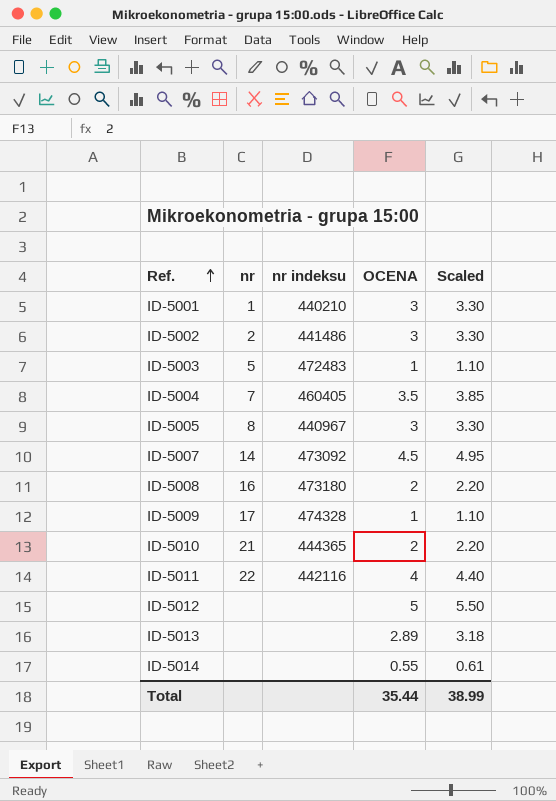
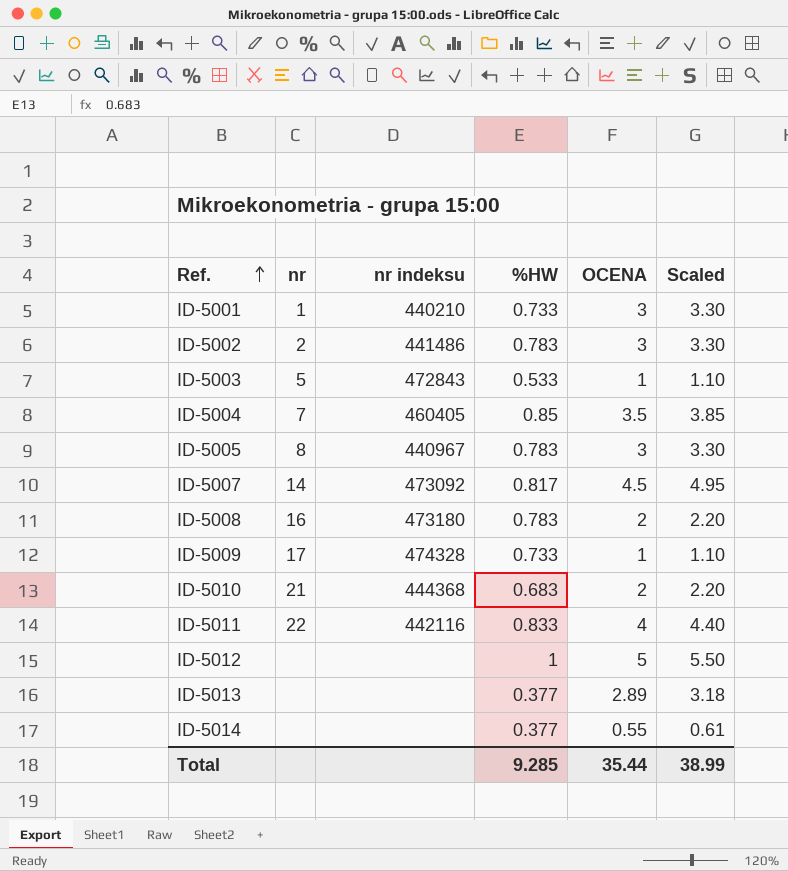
column %HW | position: none -> 4
ID-5003 | nr indeksu: 472483 -> 472843
ID-5010 | nr indeksu: 444365 -> 444368

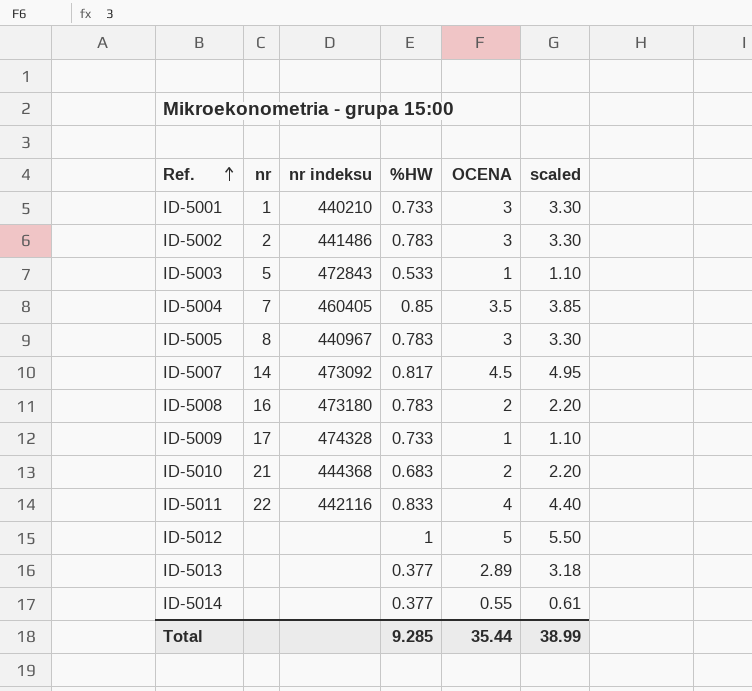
column name: Scaled -> scaled

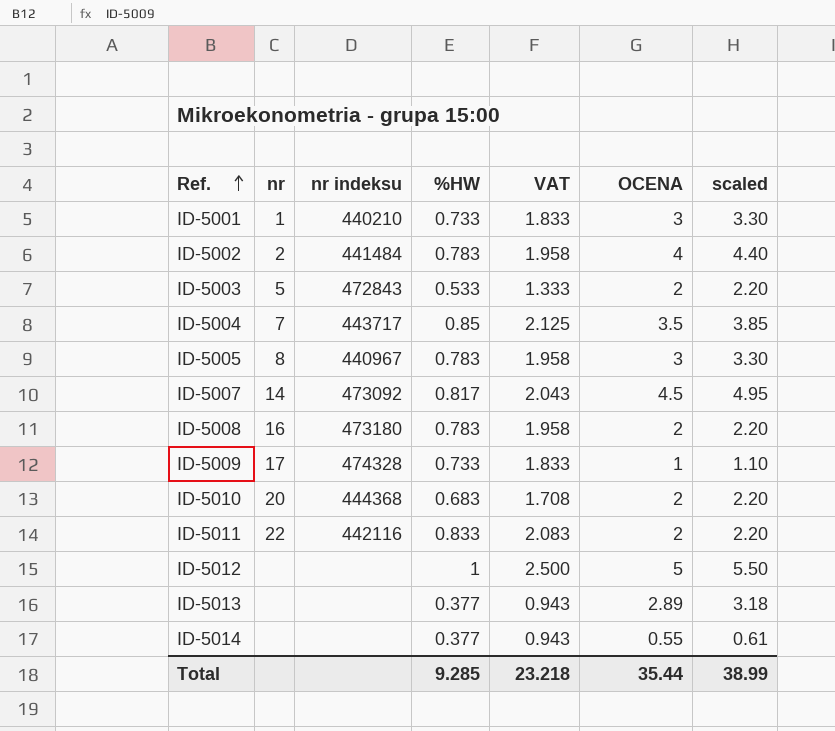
column VAT | formula: none -> [%HW] * 2.5
ID-5002 | nr indeksu: 441486 -> 441484
ID-5002 | OCENA: 3 -> 4
ID-5002 | scaled: 3.30 -> 4.40
ID-5003 | OCENA: 1 -> 2
ID-5003 | scaled: 1.10 -> 2.20
ID-5004 | nr indeksu: 460405 -> 443717
ID-5010 | nr: 21 -> 20
ID-5011 | OCENA: 4 -> 2
ID-5011 | scaled: 4.40 -> 2.20

